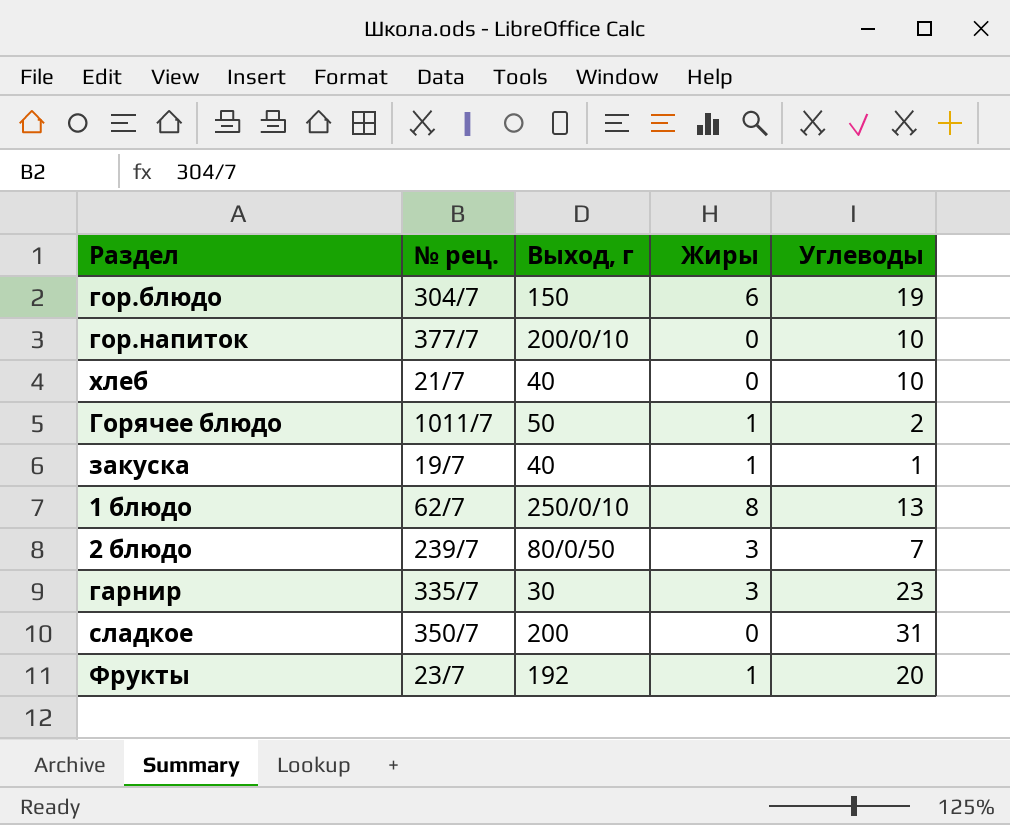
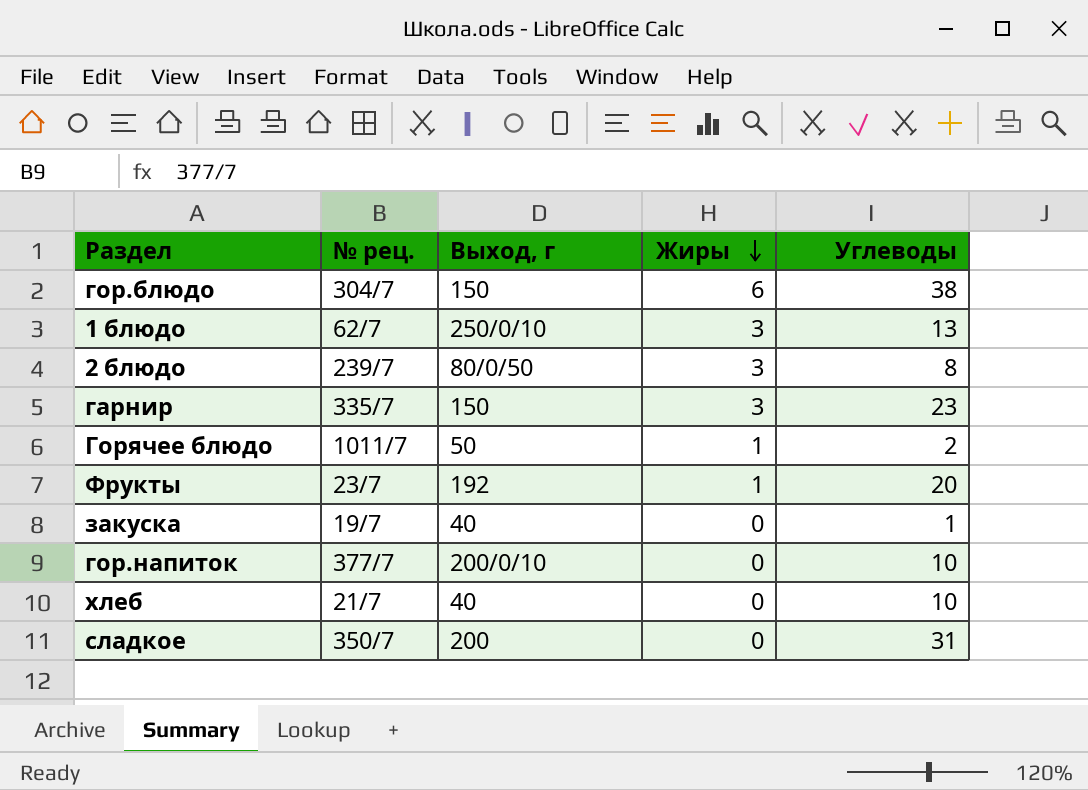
row order: none -> Жиры descending
гор.блюдо | Углеводы: 19 -> 38
1 блюдо | Жиры: 8 -> 3
2 блюдо | Углеводы: 7 -> 8
гарнир | Выход, г: 30 -> 150
закуска | Жиры: 1 -> 0

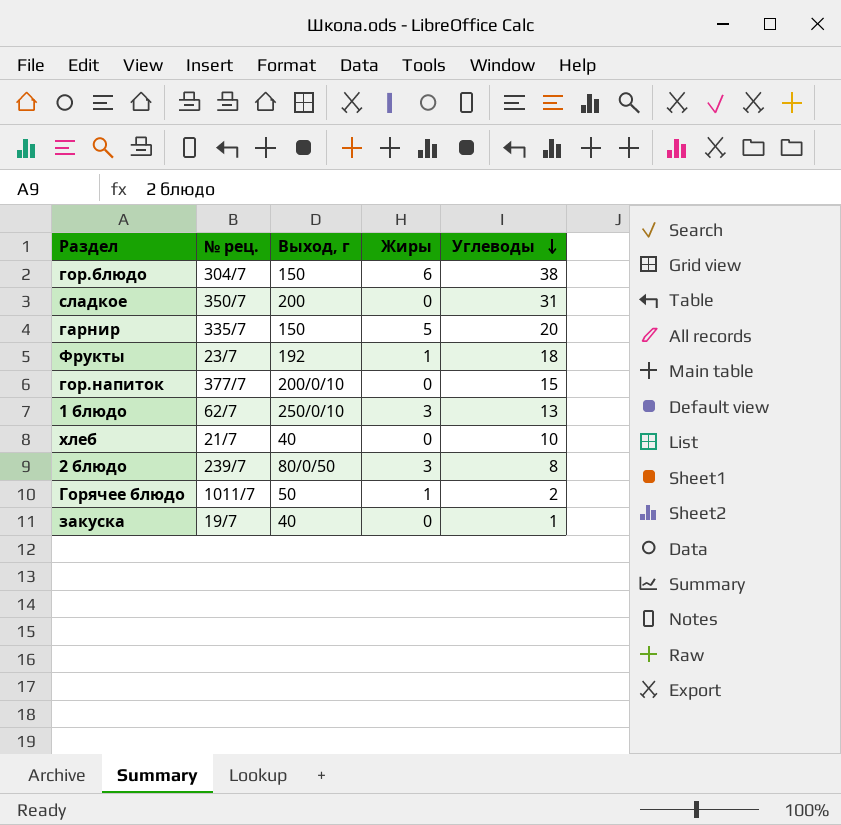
row order: Жиры descending -> Углеводы descending
гарнир | Жиры: 3 -> 5
гарнир | Углеводы: 23 -> 20
Фрукты | Углеводы: 20 -> 18
гор.напиток | Углеводы: 10 -> 15

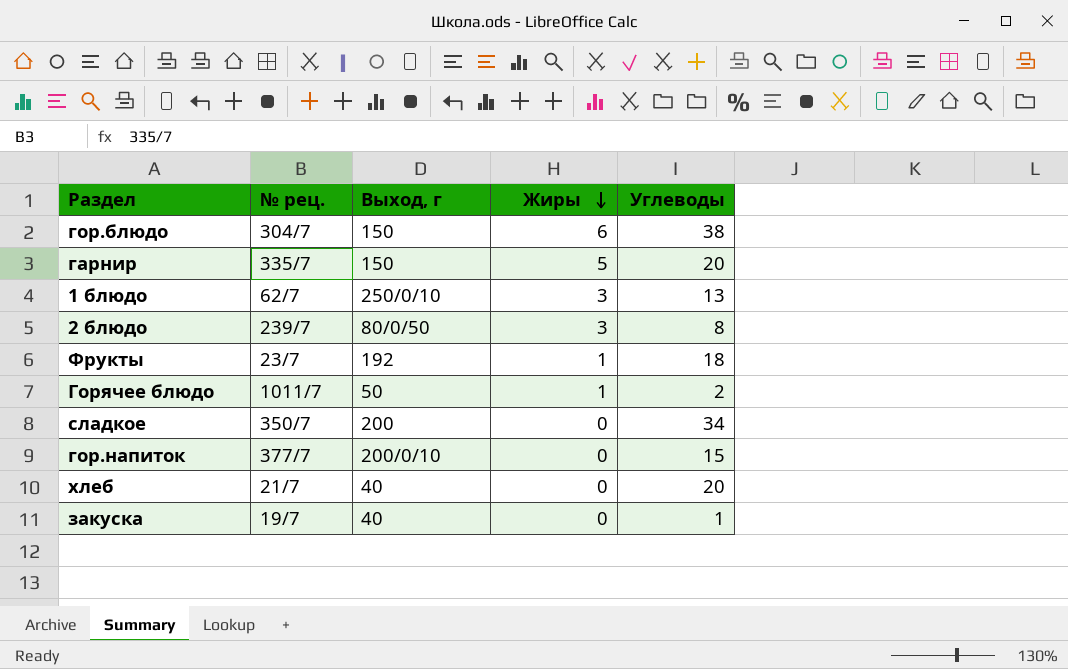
row order: Углеводы descending -> Жиры descending
сладкое | Углеводы: 31 -> 34
хлеб | Углеводы: 10 -> 20

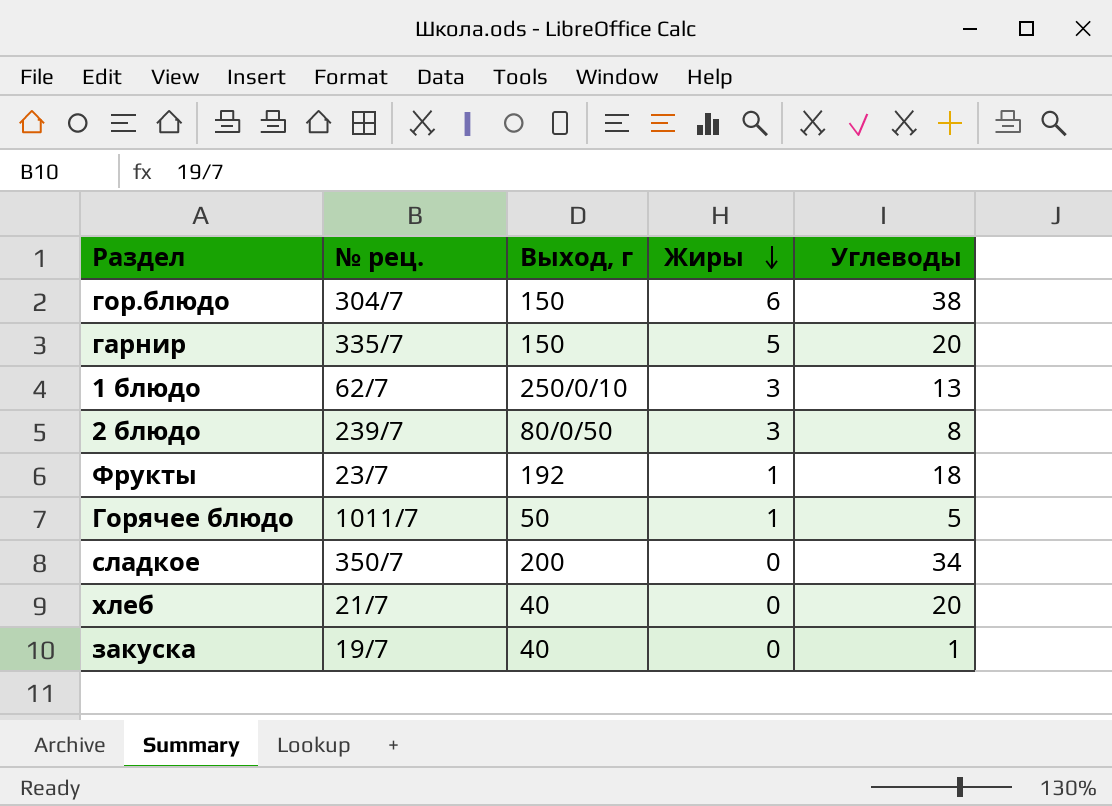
row гор.напиток: 377/7 | 200/0/10 | 0 | 15 -> none
Горячее блюдо | Углеводы: 2 -> 5

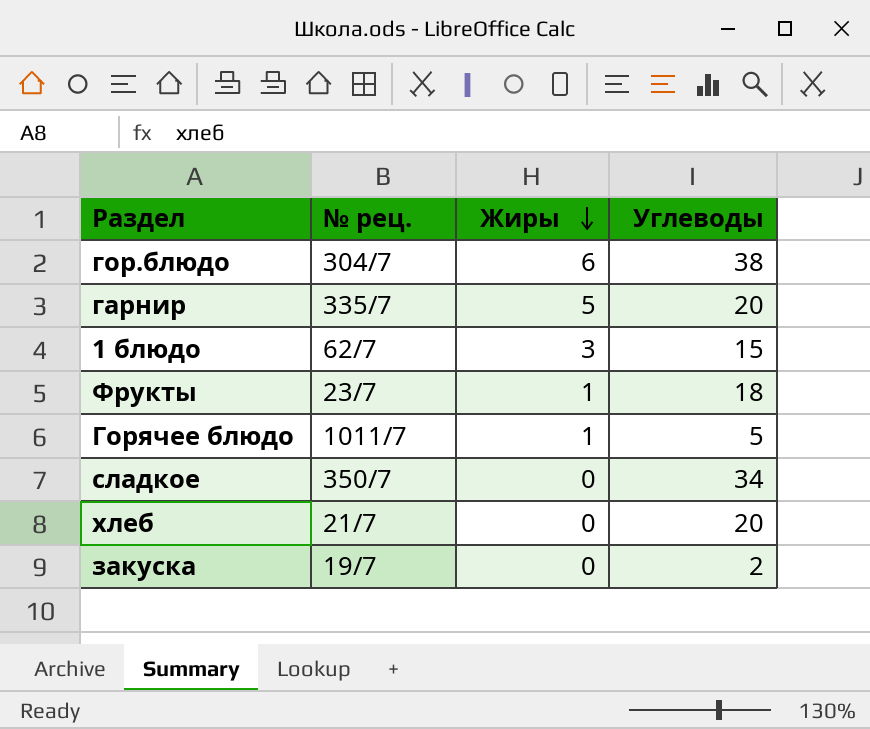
column Выход, г | position: 3 -> none
row 2 блюдо: 239/7 | 80/0/50 | 3 | 8 -> none
1 блюдо | Углеводы: 13 -> 15
закуска | Углеводы: 1 -> 2

